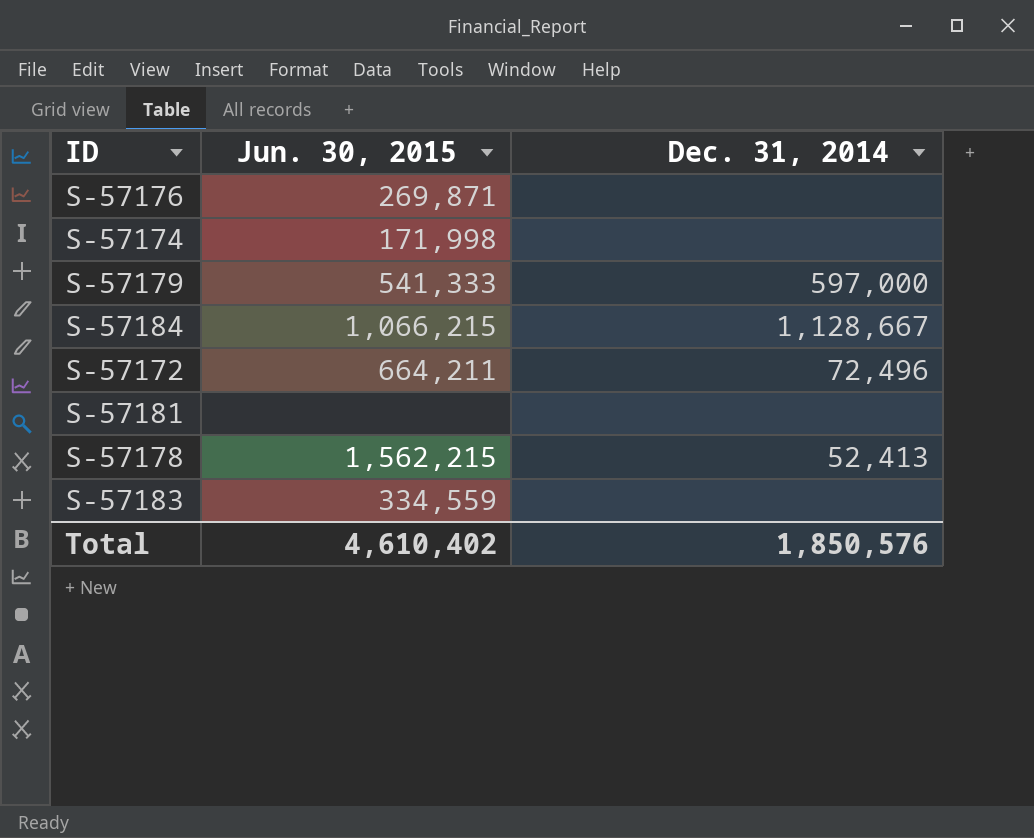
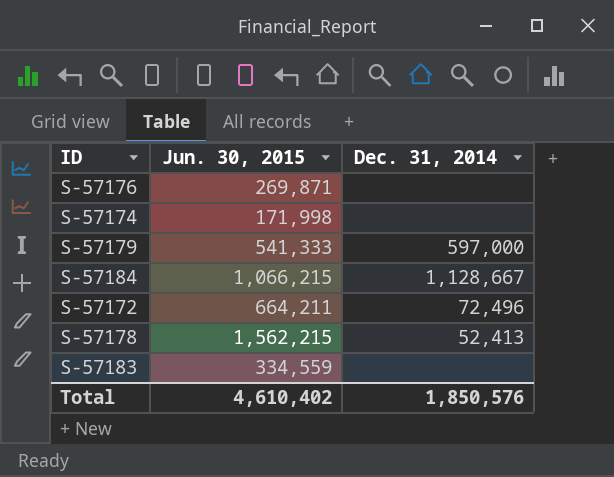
row S-57181: none | none -> none

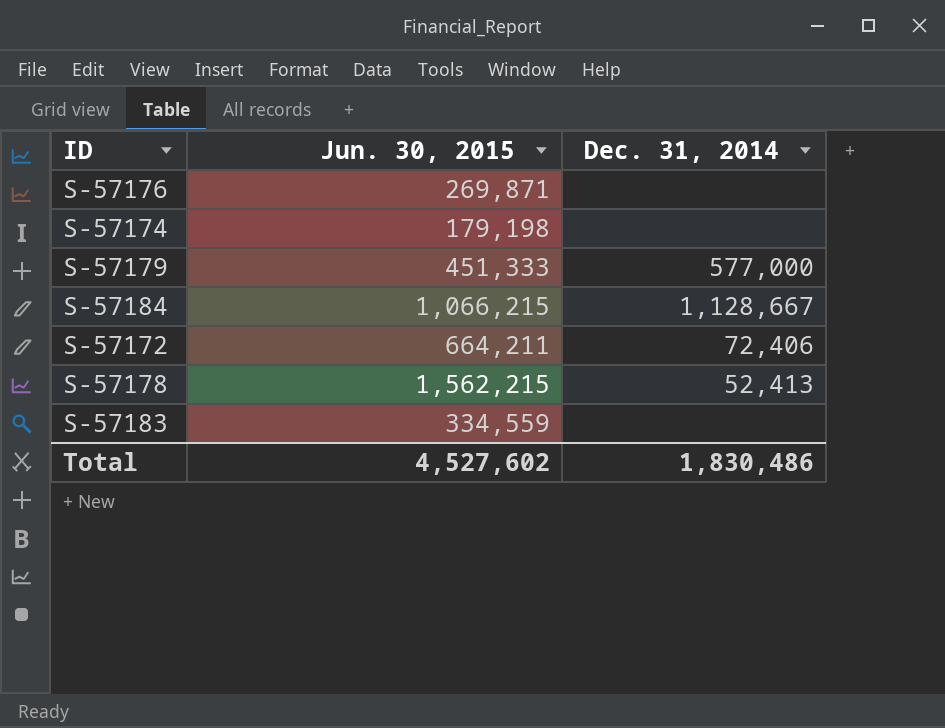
S-57174 | Jun. 30, 2015: 171,998 -> 179,198
S-57179 | Jun. 30, 2015: 541,333 -> 451,333
S-57179 | Dec. 31, 2014: 597,000 -> 577,000
S-57172 | Dec. 31, 2014: 72,496 -> 72,406
Total | Jun. 30, 2015: 4,610,402 -> 4,527,602
Total | Dec. 31, 2014: 1,850,576 -> 1,830,486

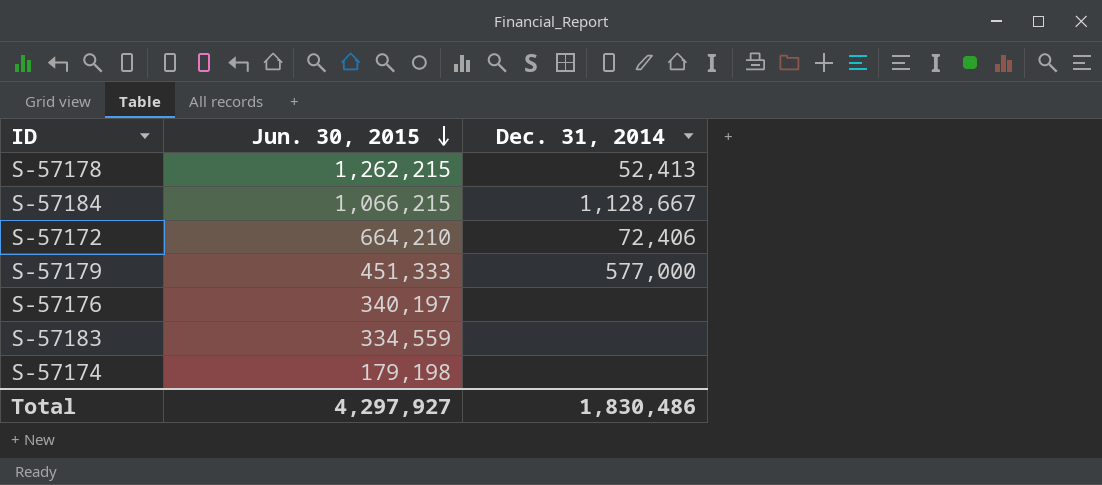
row order: none -> Jun. 30, 2015 descending
S-57178 | Jun. 30, 2015: 1,562,215 -> 1,262,215
S-57172 | Jun. 30, 2015: 664,211 -> 664,210
S-57176 | Jun. 30, 2015: 269,871 -> 340,197
Total | Jun. 30, 2015: 4,527,602 -> 4,297,927

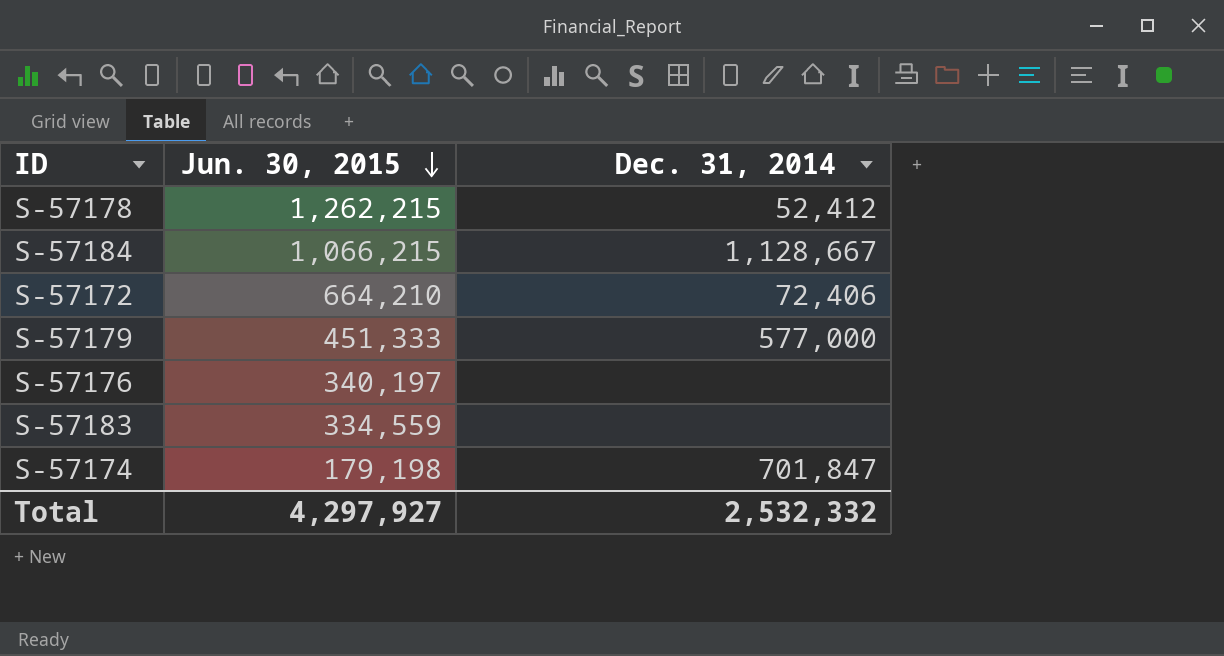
S-57178 | Dec. 31, 2014: 52,413 -> 52,412
S-57174 | Dec. 31, 2014: none -> 701,847
Total | Dec. 31, 2014: 1,830,486 -> 2,532,332

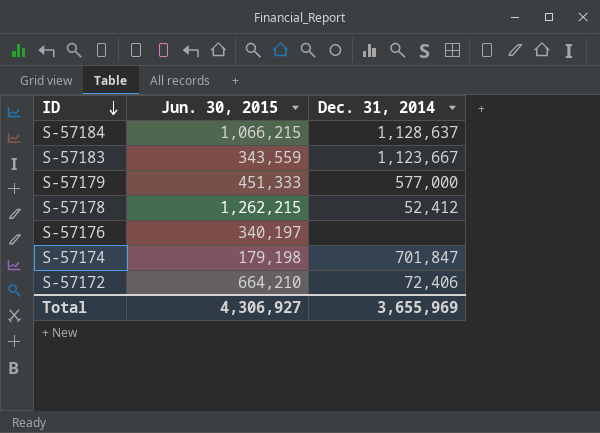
row order: Jun. 30, 2015 descending -> ID descending
S-57184 | Dec. 31, 2014: 1,128,667 -> 1,128,637
S-57183 | Jun. 30, 2015: 334,559 -> 343,559
S-57183 | Dec. 31, 2014: none -> 1,123,667
Total | Jun. 30, 2015: 4,297,927 -> 4,306,927
Total | Dec. 31, 2014: 2,532,332 -> 3,655,969

